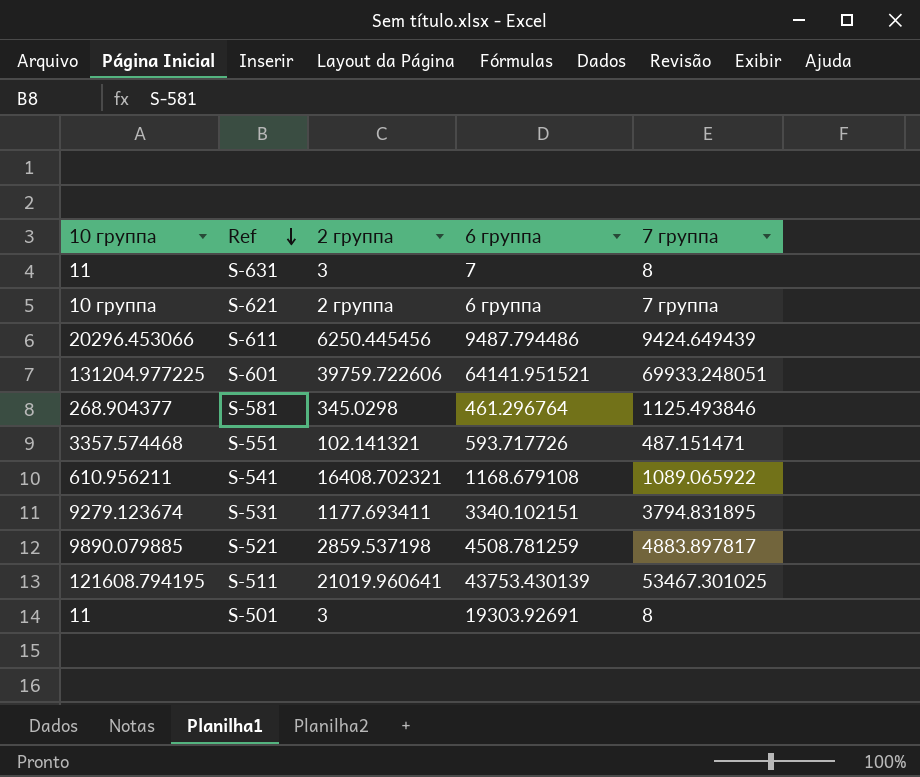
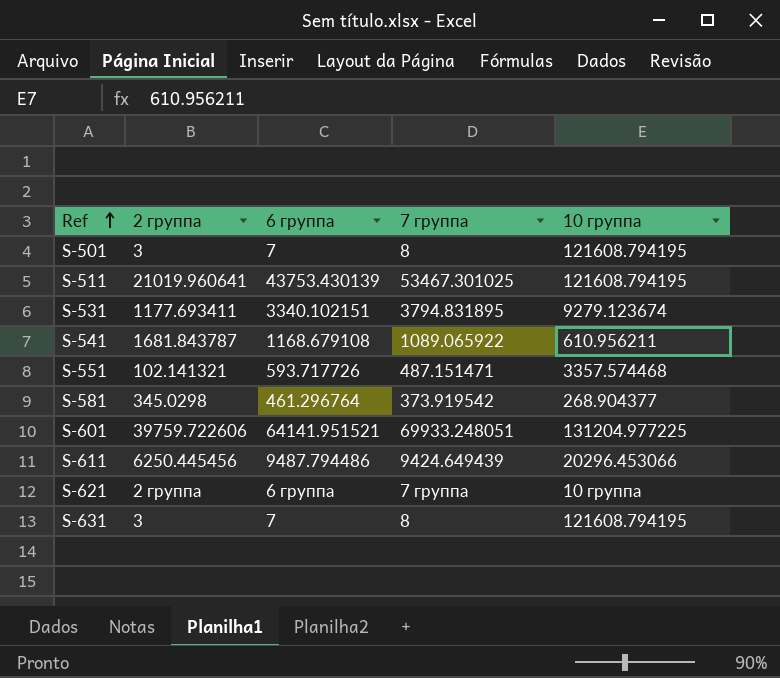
row order: Ref descending -> Ref ascending
column 10 группа | position: 1 -> 5
row S-521: 9890.079885 | 2859.537198 | 4508.781259 | 4883.897817 -> none
S-501 | 6 группа: 19303.92691 -> 7
S-501 | 10 группа: 11 -> 121608.794195
S-541 | 2 группа: 16408.702321 -> 1681.843787
S-581 | 7 группа: 1125.493846 -> 373.919542
S-631 | 10 группа: 11 -> 121608.794195

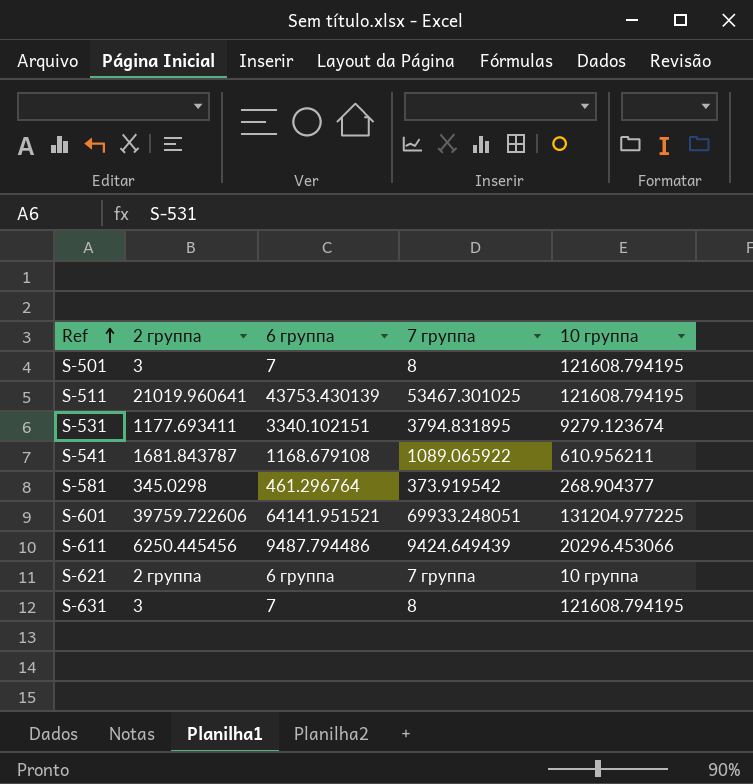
row S-551: 102.141321 | 593.717726 | 487.151471 | 3357.574468 -> none

